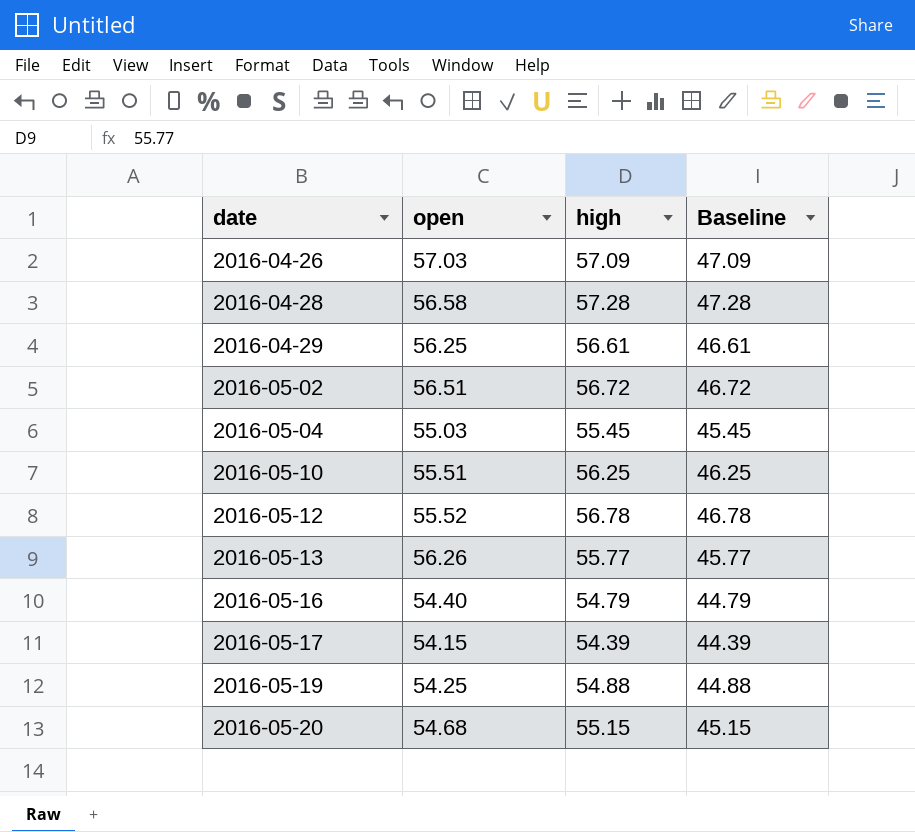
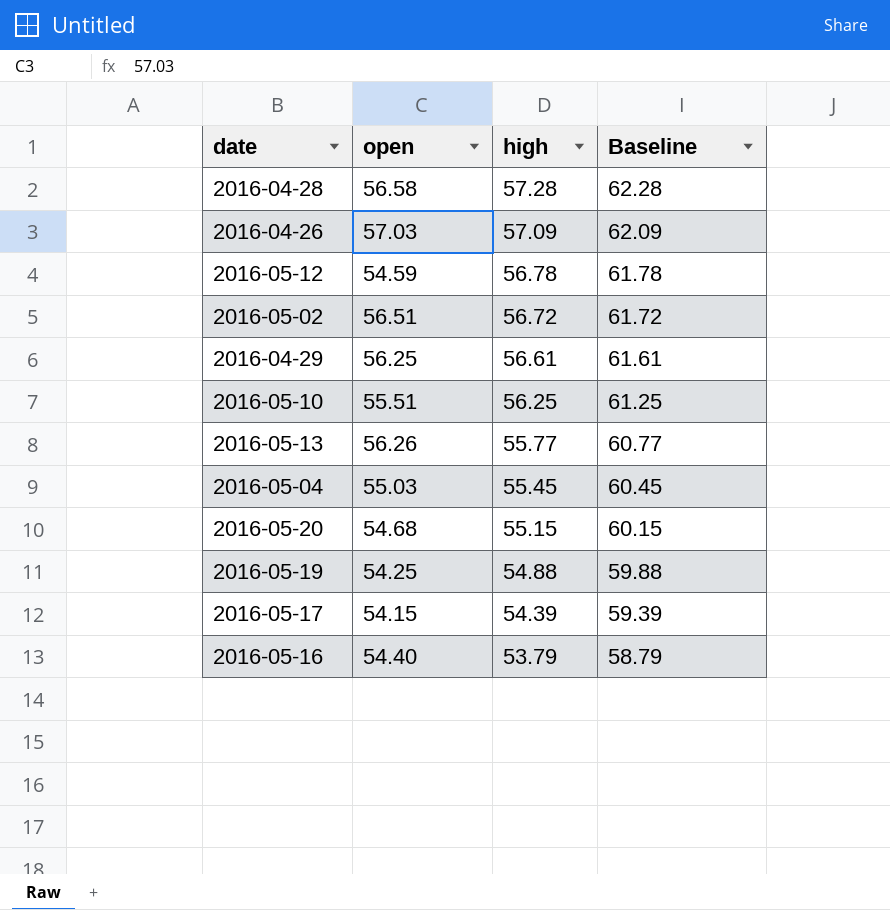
row order: date ascending -> high descending
column Baseline | formula: [high] - 10 -> [high] + 5
2016-05-12 | open: 55.52 -> 54.59
2016-05-16 | high: 54.79 -> 53.79

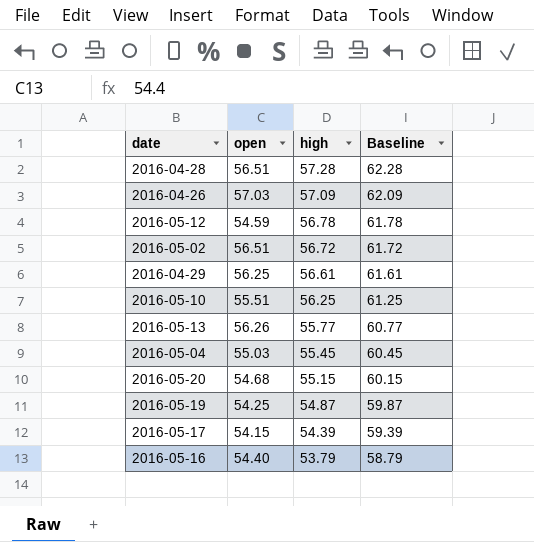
2016-04-28 | open: 56.58 -> 56.51
2016-05-19 | high: 54.88 -> 54.87
2016-05-19 | Baseline: 59.88 -> 59.87

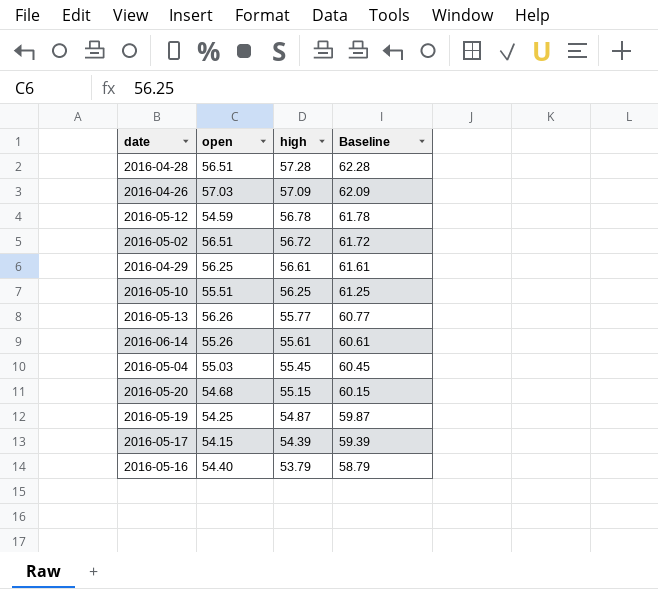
row 2016-06-14: none -> 55.26 | 55.61 | 60.61

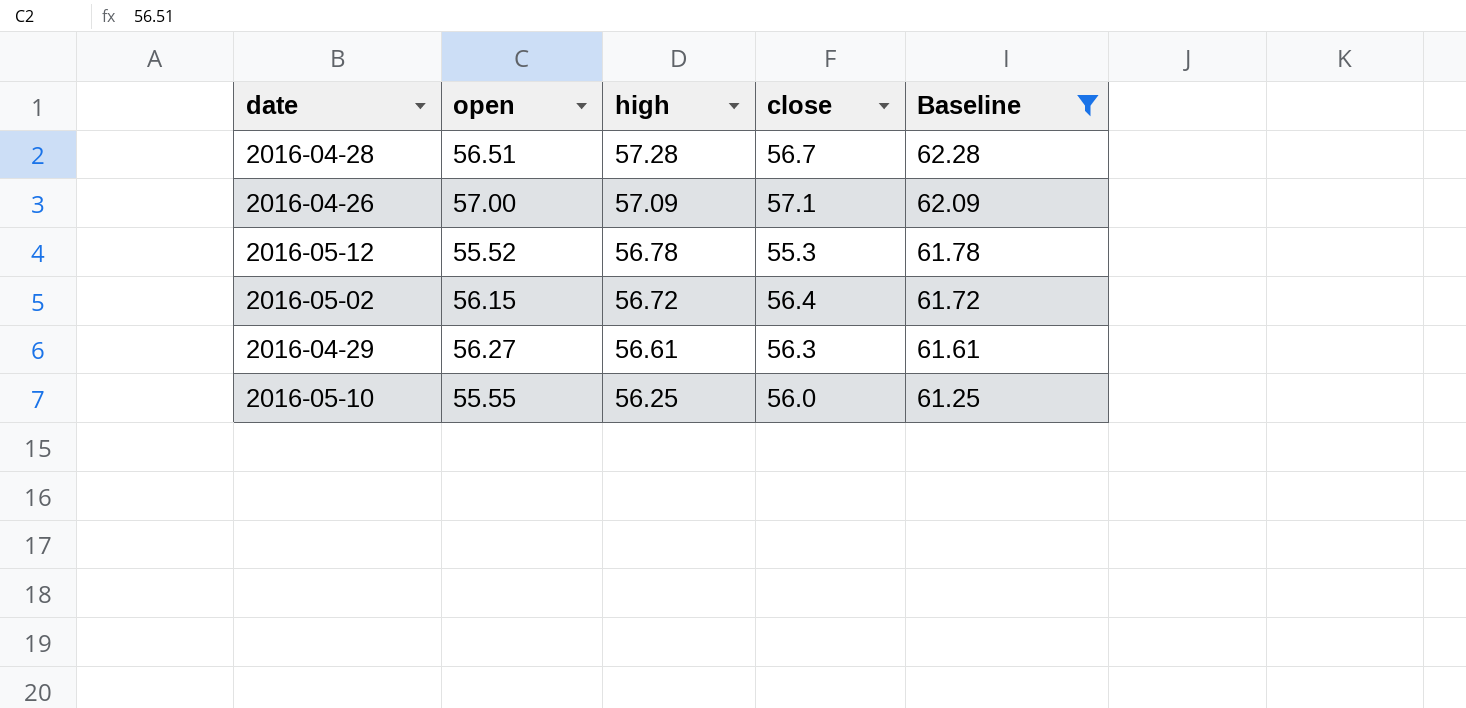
filter: none -> Baseline >= 61.25
column close | position: none -> 4
2016-04-26 | open: 57.03 -> 57.00
2016-05-12 | open: 54.59 -> 55.52
2016-05-02 | open: 56.51 -> 56.15
2016-04-29 | open: 56.25 -> 56.27
2016-05-10 | open: 55.51 -> 55.55

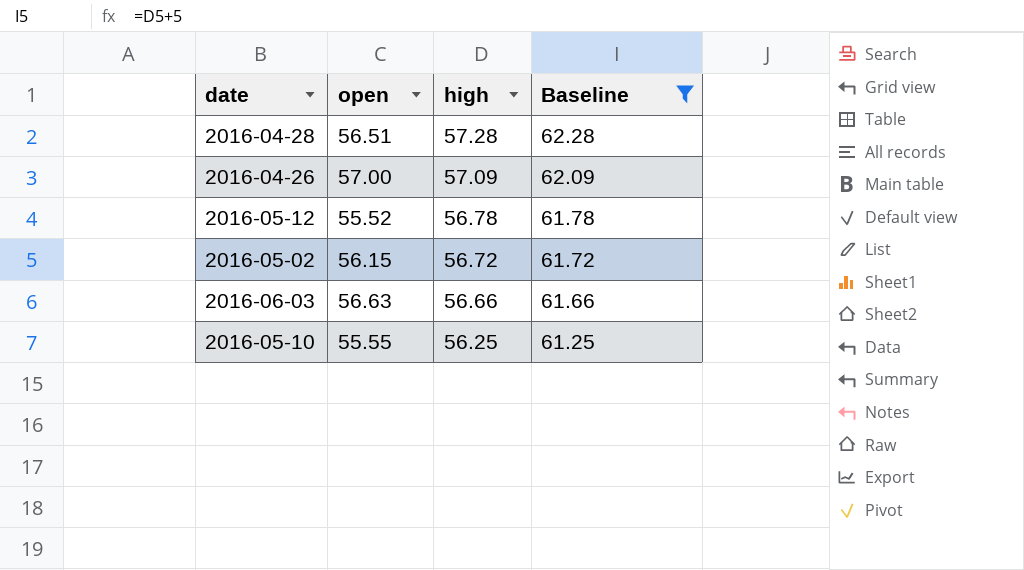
column close | position: 4 -> none
row 2016-04-29: 56.27 | 56.61 | 56.3 | 61.61 -> none
row 2016-06-03: none -> 56.63 | 56.66 | 61.66

